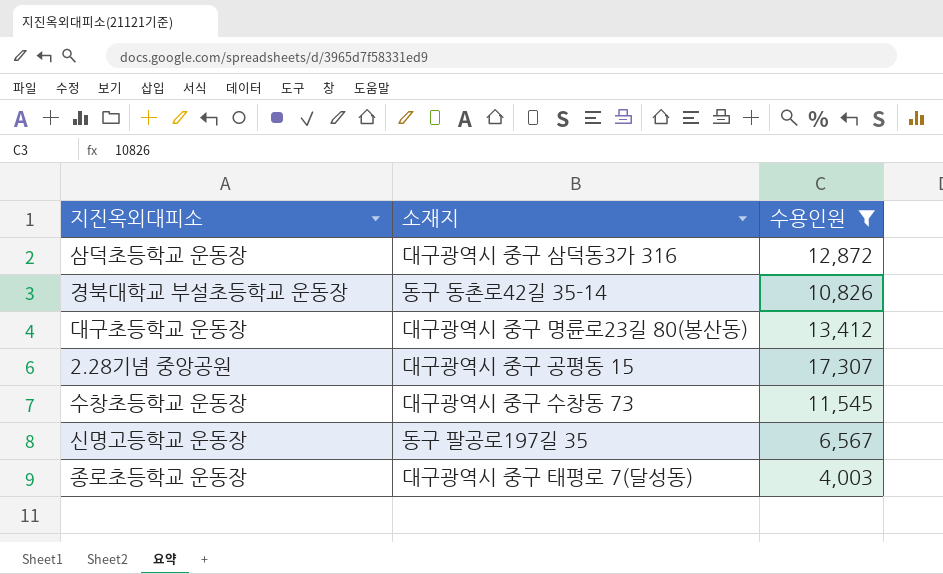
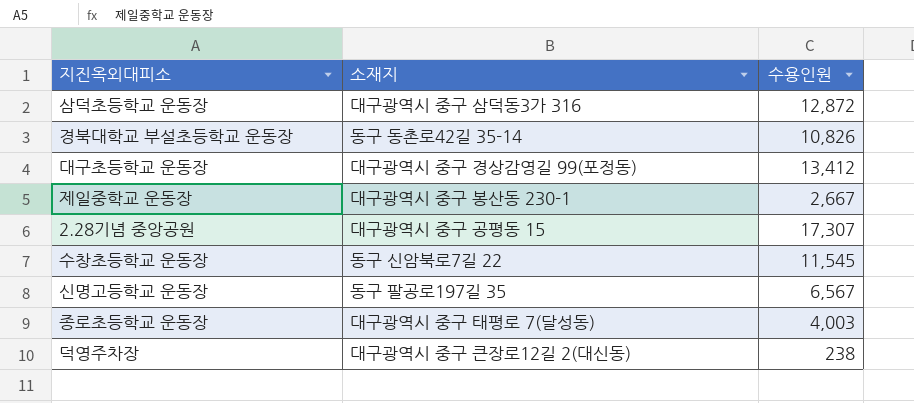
filter: 수용인원 >= 4,003 -> none
대구초등학교 운동장 | 소재지: 대구광역시 중구 명륜로23길 80(봉산동) -> 대구광역시 중구 경상감영길 99(포정동)
수창초등학교 운동장 | 소재지: 대구광역시 중구 수창동 73 -> 동구 신암북로7길 22

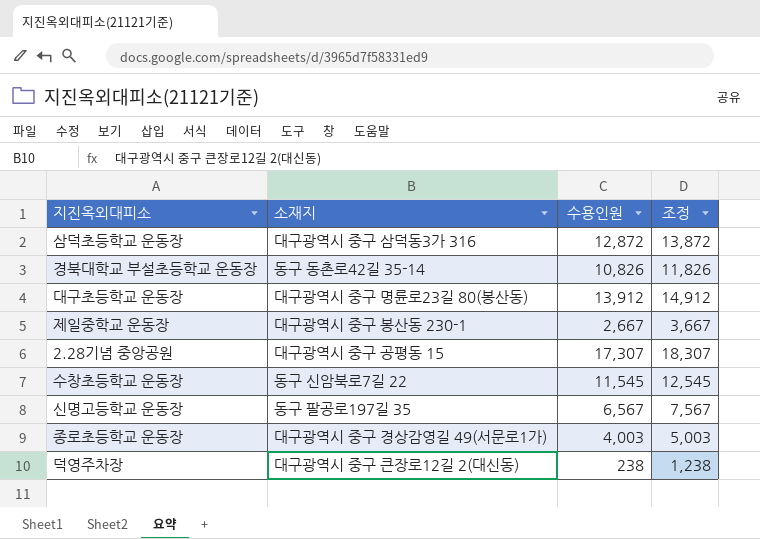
column 조정 | formula: none -> [수용인원] + 1000
대구초등학교 운동장 | 소재지: 대구광역시 중구 경상감영길 99(포정동) -> 대구광역시 중구 명륜로23길 80(봉산동)
대구초등학교 운동장 | 수용인원: 13,412 -> 13,912
종로초등학교 운동장 | 소재지: 대구광역시 중구 태평로 7(달성동) -> 대구광역시 중구 경상감영길 49(서문로1가)

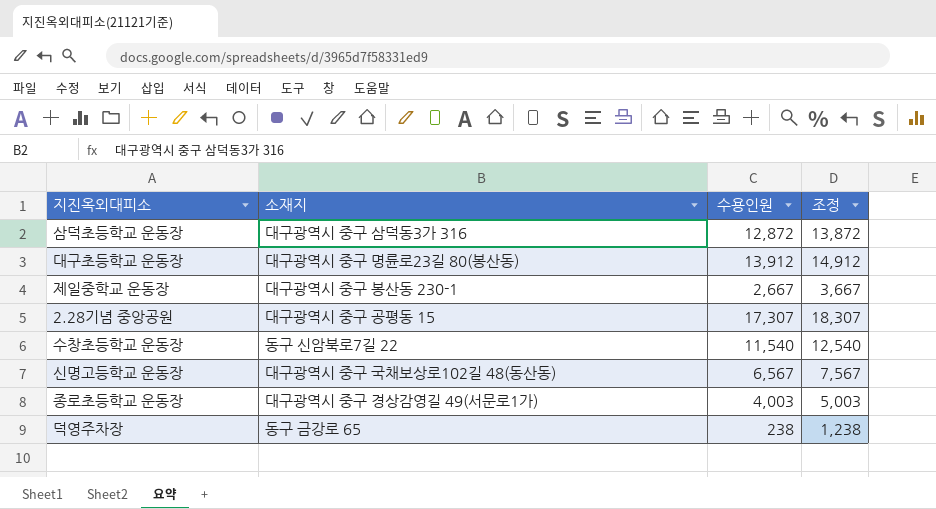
row 경북대학교 부설초등학교 운동장: 동구 동촌로42길 35-14 | 10,826 | 11,826 -> none
수창초등학교 운동장 | 수용인원: 11,545 -> 11,540
수창초등학교 운동장 | 조정: 12,545 -> 12,540
신명고등학교 운동장 | 소재지: 동구 팔공로197길 35 -> 대구광역시 중구 국채보상로102길 48(동산동)
덕영주차장 | 소재지: 대구광역시 중구 큰장로12길 2(대신동) -> 동구 금강로 65

